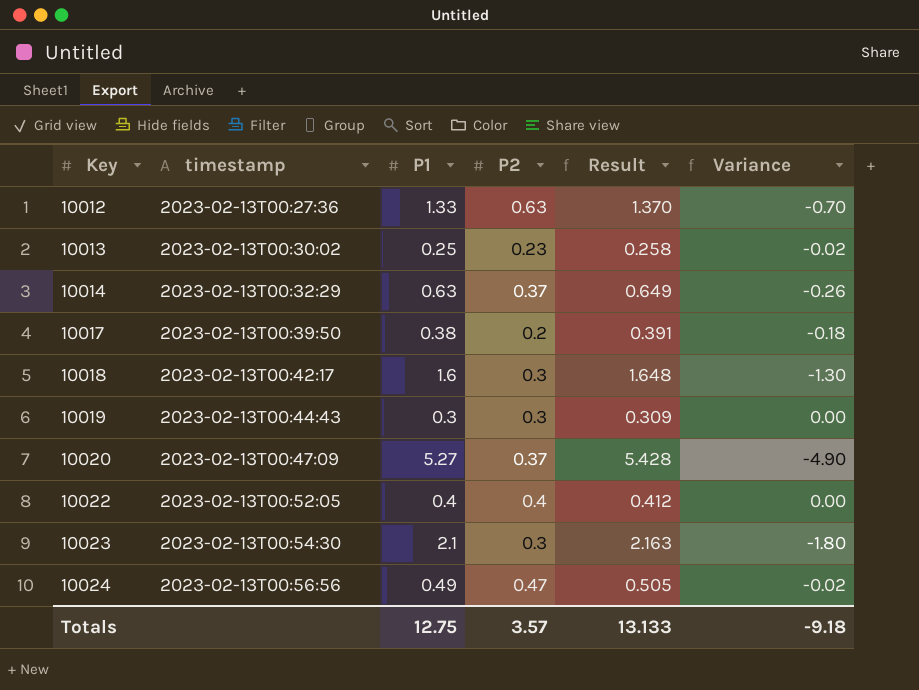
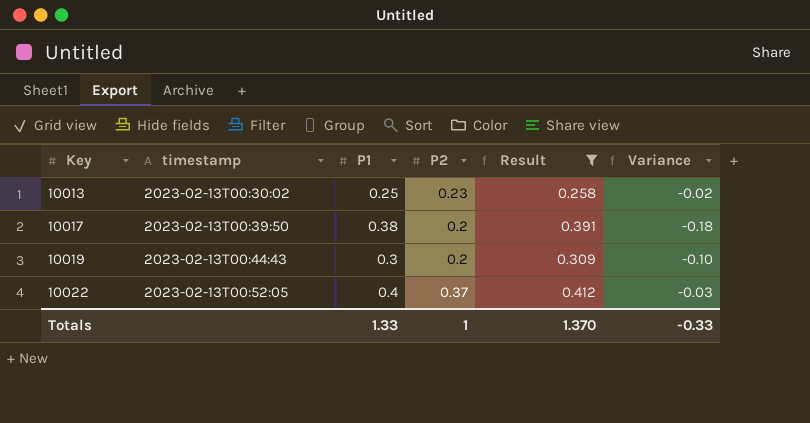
filter: none -> Result <= 0.412
10019 | P2: 0.3 -> 0.2
10019 | Variance: 0.00 -> -0.10
10022 | P2: 0.4 -> 0.37
10022 | Variance: 0.00 -> -0.03
Totals | P1: 12.75 -> 1.33
Totals | P2: 3.57 -> 1
Totals | Result: 13.133 -> 1.370
Totals | Variance: -9.18 -> -0.33

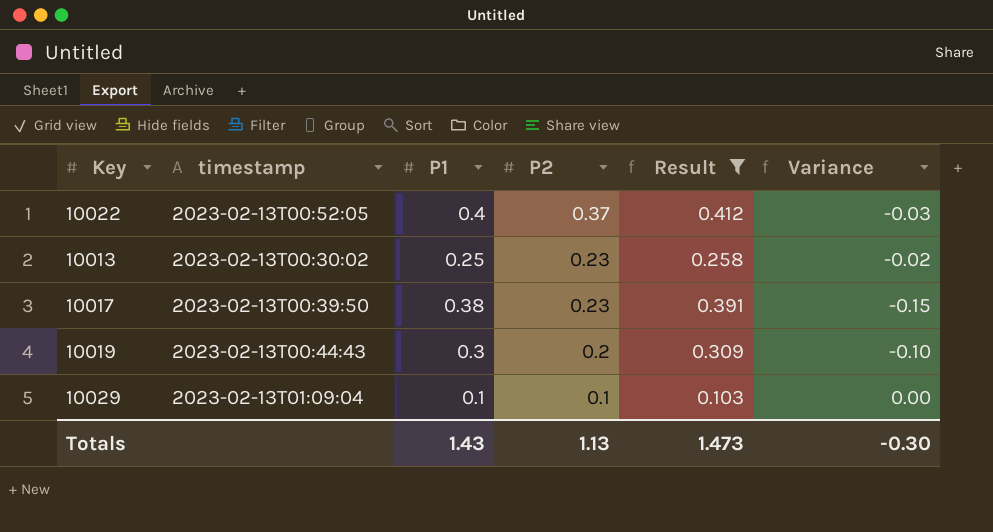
row order: Key ascending -> P2 descending
10017 | P2: 0.2 -> 0.23
10017 | Variance: -0.18 -> -0.15
row 10029: none -> 2023-02-13T01:09:04 | 0.1 | 0.1 | 0.103 | 0.00
Totals | P1: 1.33 -> 1.43
Totals | P2: 1 -> 1.13
Totals | Result: 1.370 -> 1.473
Totals | Variance: -0.33 -> -0.30

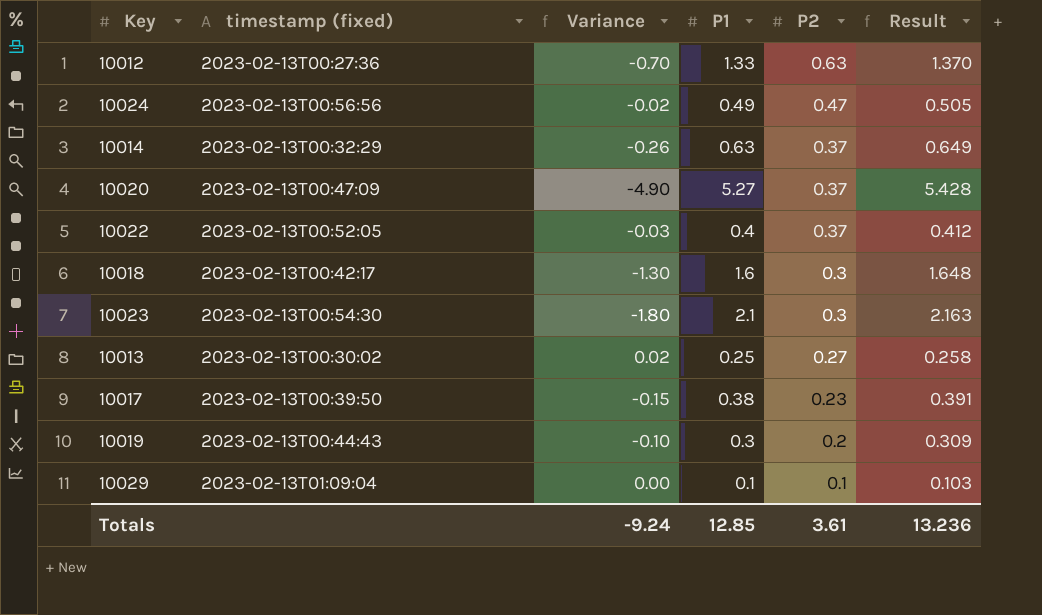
filter: Result <= 0.412 -> none
column name: timestamp -> timestamp (fixed)
column Variance | position: 6 -> 3
10013 | Variance: -0.02 -> 0.02
10013 | P2: 0.23 -> 0.27
Totals | Variance: -0.30 -> -9.24
Totals | P1: 1.43 -> 12.85
Totals | P2: 1.13 -> 3.61
Totals | Result: 1.473 -> 13.236

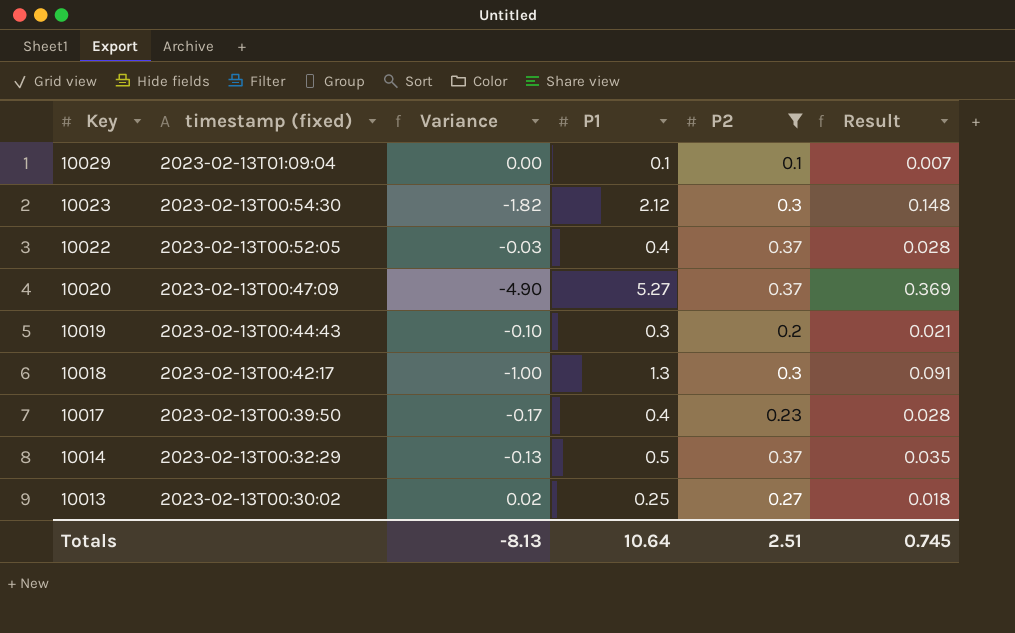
filter: none -> P2 <= 0.37
row order: P2 descending -> Key descending
column Result | formula: [P1] * 1.03 -> [P1] * 0.07
10023 | Variance: -1.80 -> -1.82
10023 | P1: 2.1 -> 2.12
10018 | Variance: -1.30 -> -1.00
10018 | P1: 1.6 -> 1.3
10017 | Variance: -0.15 -> -0.17
10017 | P1: 0.38 -> 0.4
10014 | Variance: -0.26 -> -0.13
10014 | P1: 0.63 -> 0.5
Totals | Variance: -9.24 -> -8.13
Totals | P1: 12.85 -> 10.64
Totals | P2: 3.61 -> 2.51
Totals | Result: 13.236 -> 0.745

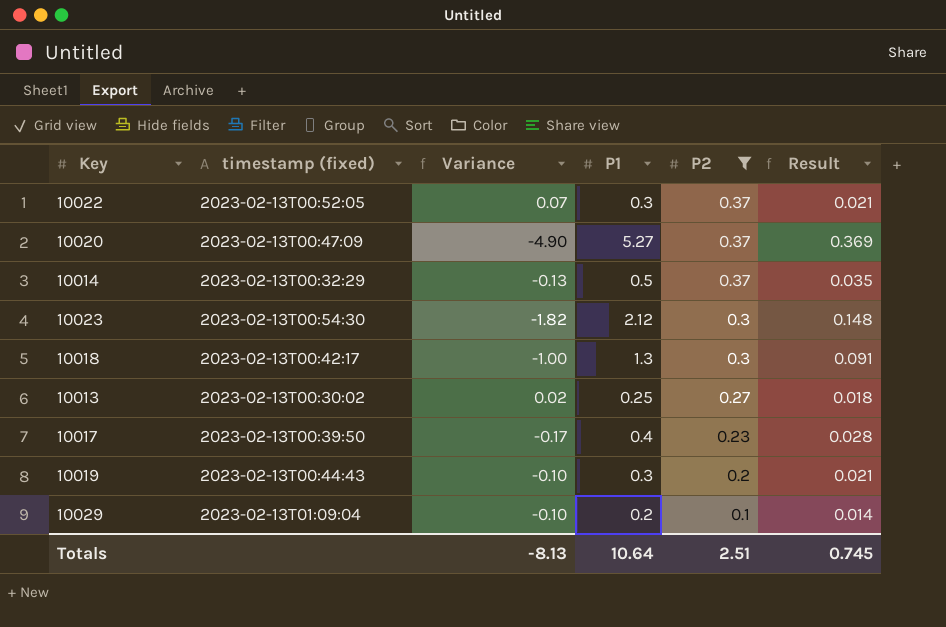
row order: Key descending -> P2 descending
10022 | Variance: -0.03 -> 0.07
10022 | P1: 0.4 -> 0.3
10022 | Result: 0.028 -> 0.021
10029 | Variance: 0.00 -> -0.10
10029 | P1: 0.1 -> 0.2
10029 | Result: 0.007 -> 0.014

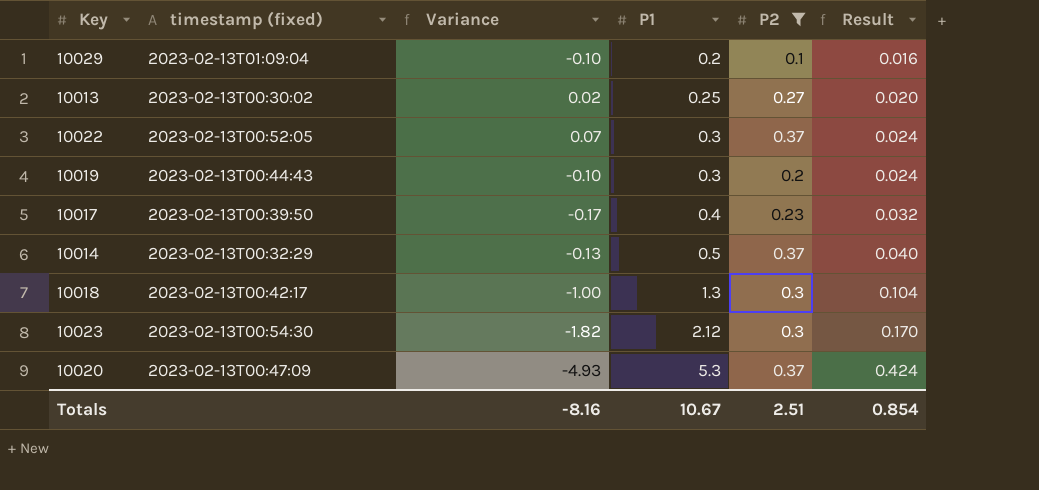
row order: P2 descending -> P1 ascending
column Result | formula: [P1] * 0.07 -> [P1] * 0.08
10020 | Variance: -4.90 -> -4.93
10020 | P1: 5.27 -> 5.3
Totals | Variance: -8.13 -> -8.16
Totals | P1: 10.64 -> 10.67
Totals | Result: 0.745 -> 0.854

